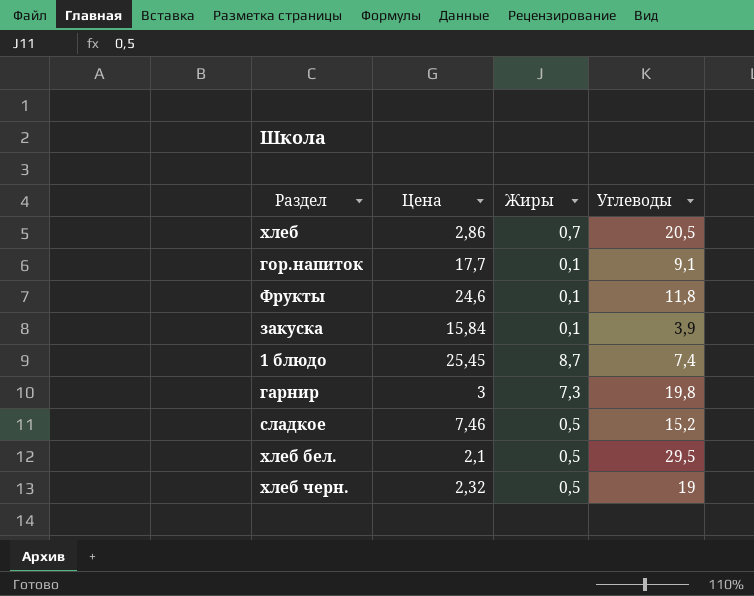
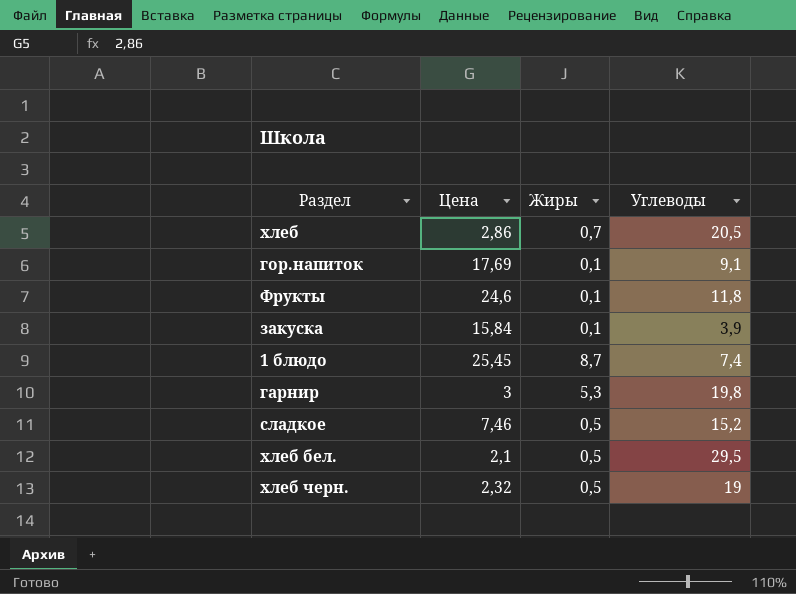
гор.напиток | Цена: 17,7 -> 17,69
гарнир | Жиры: 7,3 -> 5,3

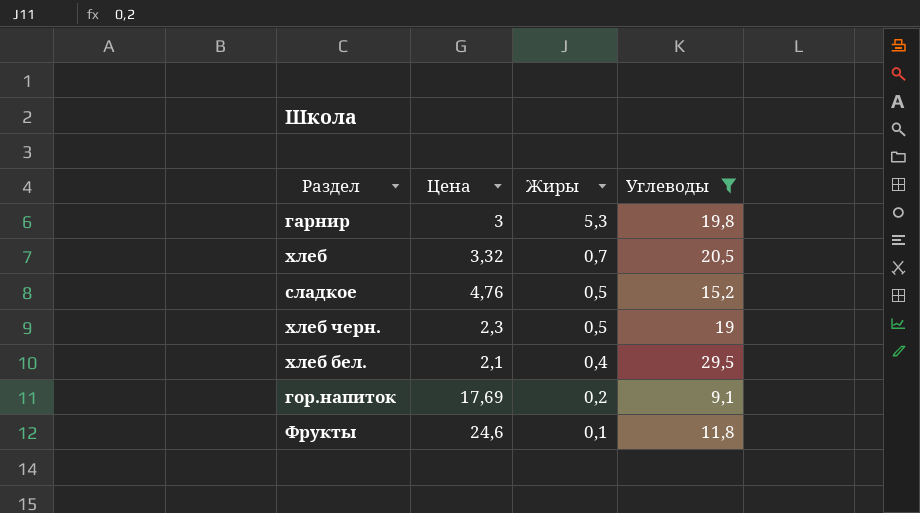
filter: none -> Углеводы >= 9,1
row order: none -> Жиры descending
хлеб | Цена: 2,86 -> 3,32
сладкое | Цена: 7,46 -> 4,76
хлеб черн. | Цена: 2,32 -> 2,3
хлеб бел. | Жиры: 0,5 -> 0,4
гор.напиток | Жиры: 0,1 -> 0,2

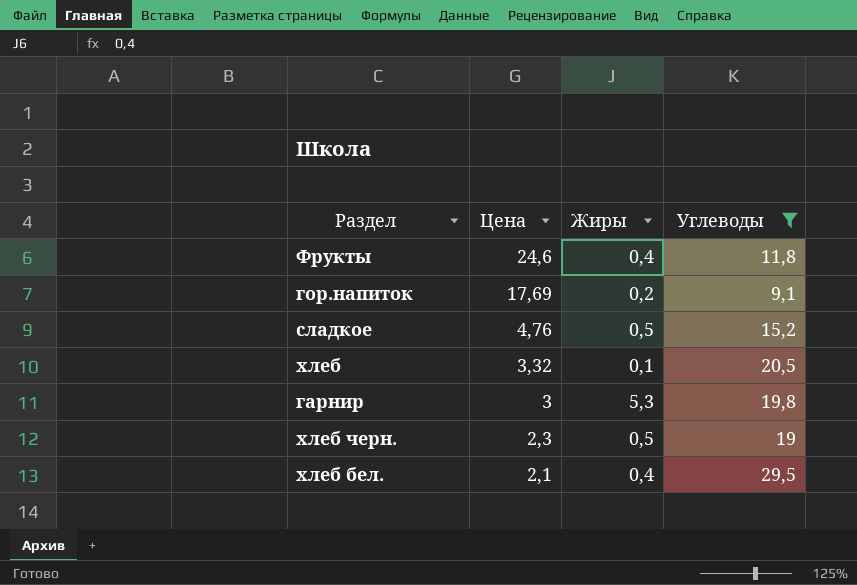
row order: Жиры descending -> Цена descending
Фрукты | Жиры: 0,1 -> 0,4
хлеб | Жиры: 0,7 -> 0,1

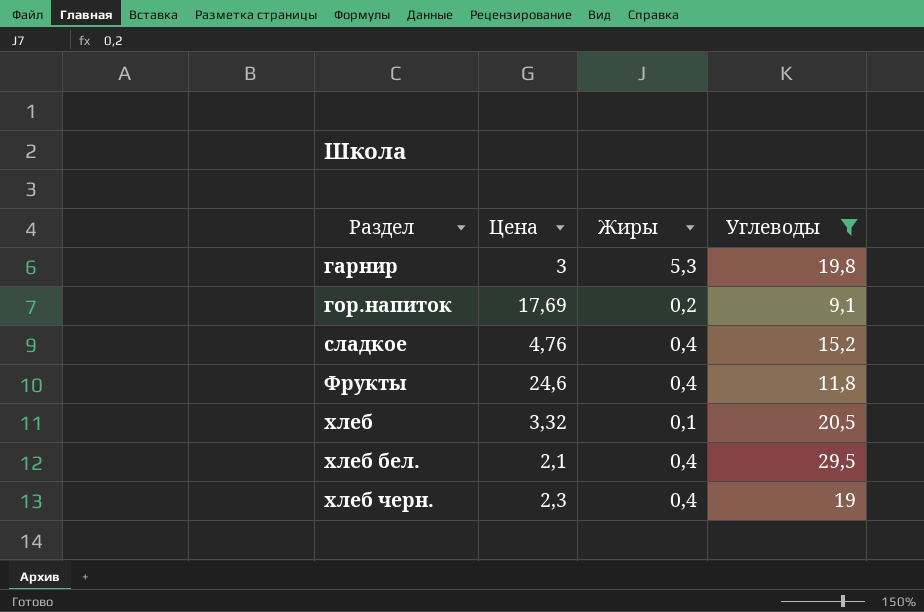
row order: Цена descending -> Раздел ascending
сладкое | Жиры: 0,5 -> 0,4
хлеб черн. | Жиры: 0,5 -> 0,4

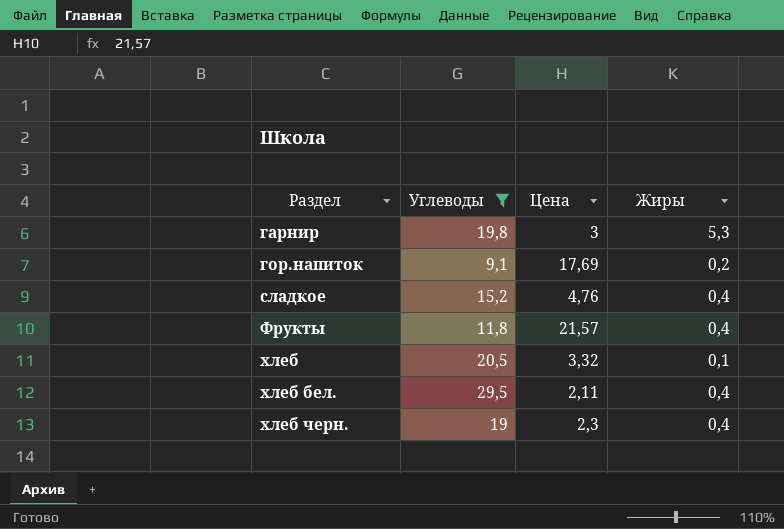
column Углеводы | position: 4 -> 2
Фрукты | Цена: 24,6 -> 21,57
хлеб бел. | Цена: 2,1 -> 2,11

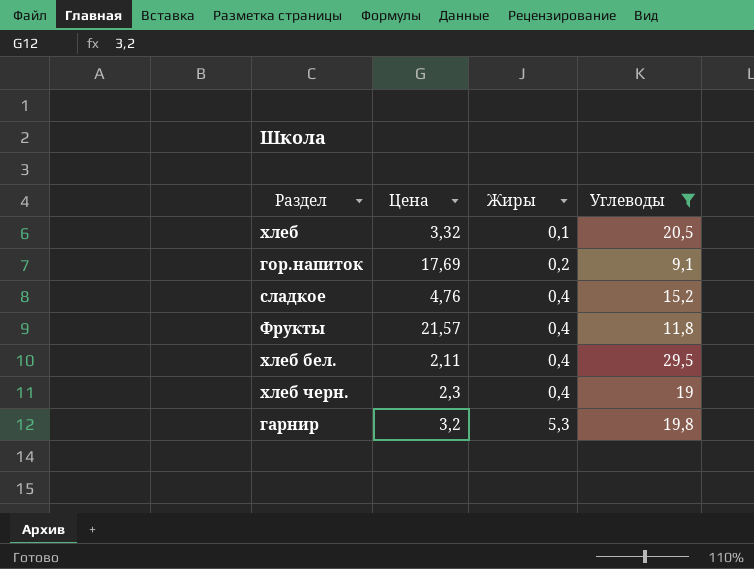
row order: Раздел ascending -> Жиры ascending
column Углеводы | position: 2 -> 4
гарнир | Цена: 3 -> 3,2

